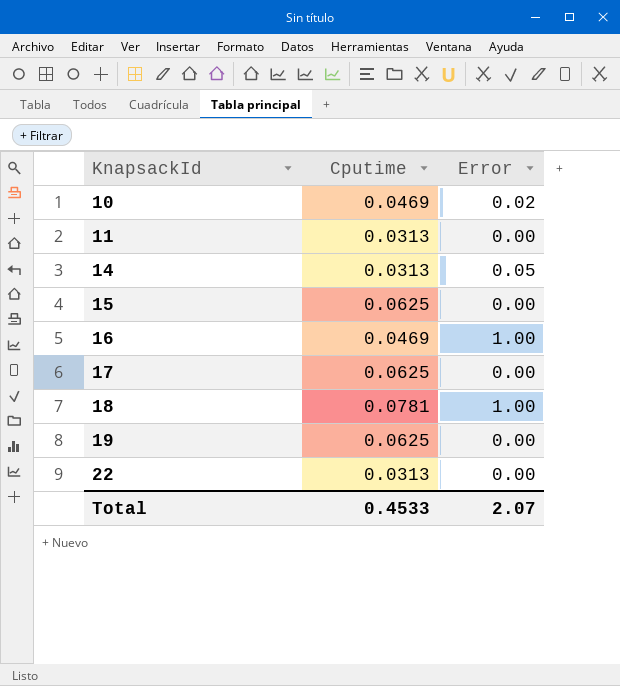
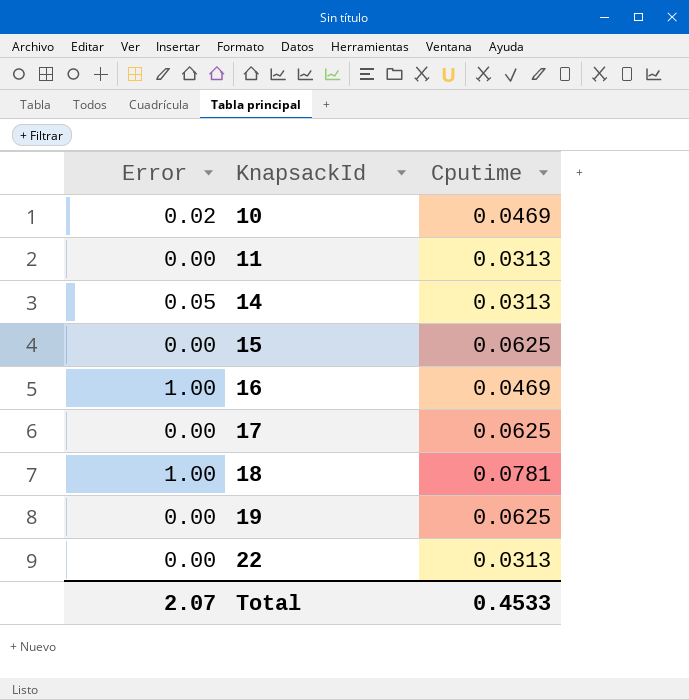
column Error | position: 3 -> 1

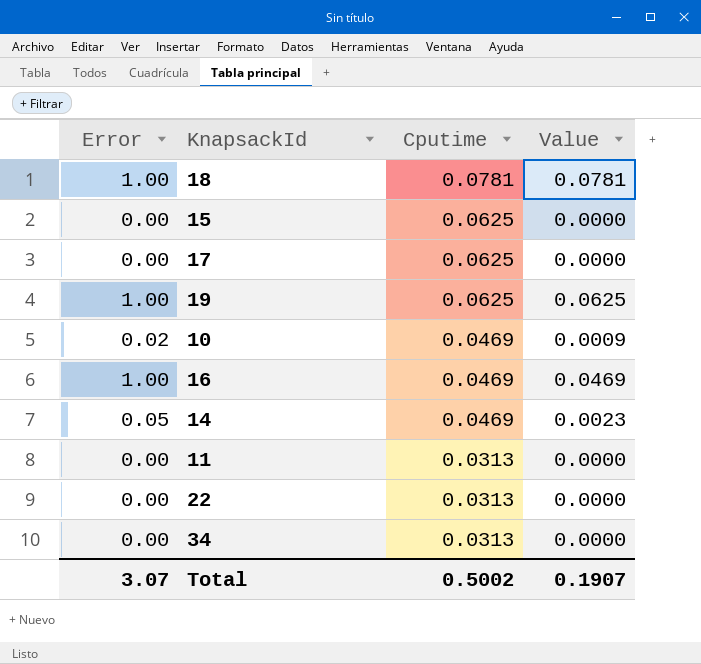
row order: KnapsackId ascending -> Cputime descending
column Value | formula: none -> [Error] * [Cputime]
19 | Error: 0.00 -> 1.00
14 | Cputime: 0.0313 -> 0.0469
row 34: none -> 0.00 | 0.0313 | 0.0000
Total | Error: 2.07 -> 3.07
Total | Cputime: 0.4533 -> 0.5002

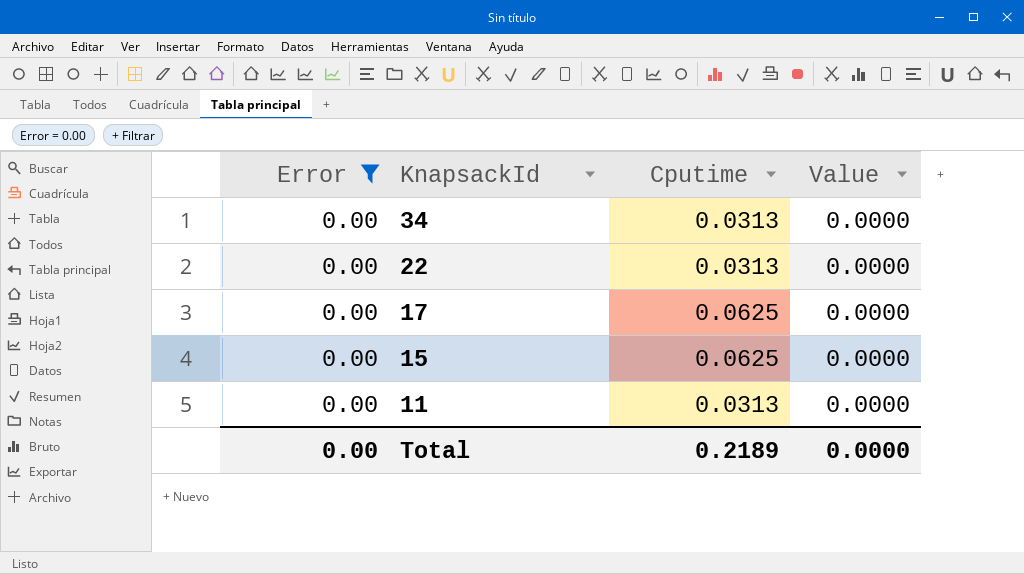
filter: none -> Error = 0.00
row order: Cputime descending -> KnapsackId descending
Total | Error: 3.07 -> 0.00
Total | Cputime: 0.5002 -> 0.2189
Total | Value: 0.1907 -> 0.0000

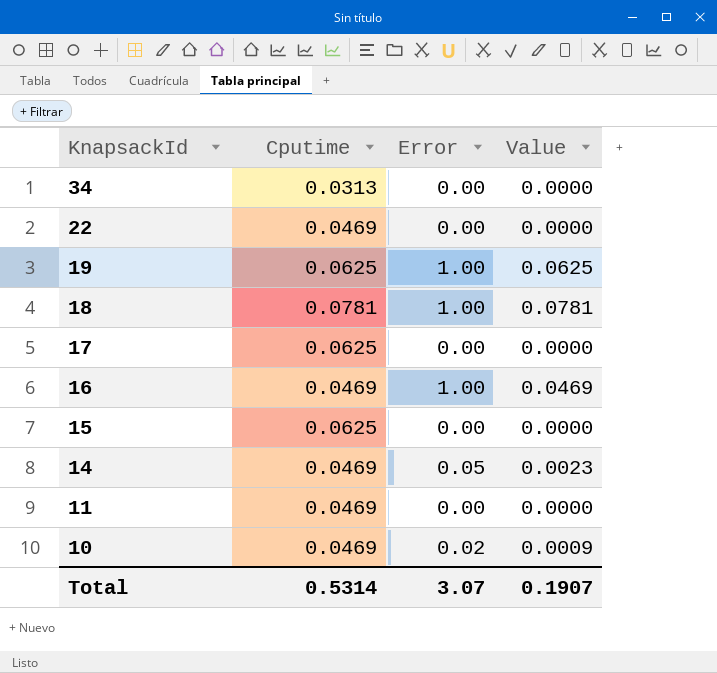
filter: Error = 0.00 -> none
column Error | position: 1 -> 3
22 | Cputime: 0.0313 -> 0.0469
11 | Cputime: 0.0313 -> 0.0469
Total | Cputime: 0.2189 -> 0.5314
Total | Error: 0.00 -> 3.07
Total | Value: 0.0000 -> 0.1907

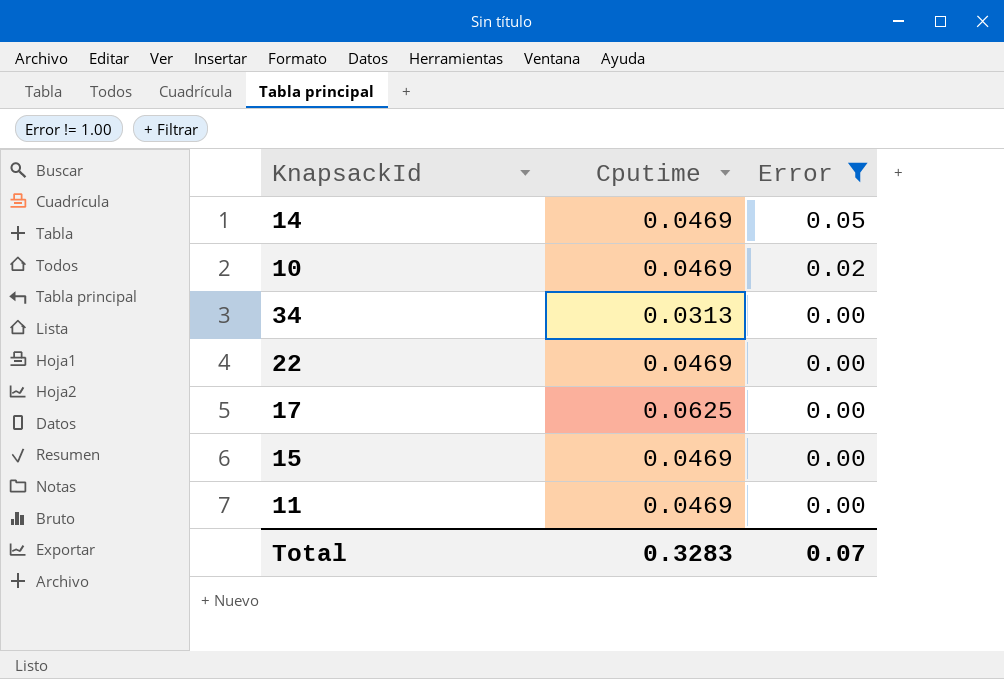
filter: none -> Error != 1.00
row order: KnapsackId descending -> Error descending
column Value | formula: [Cputime] * [Error] -> none
15 | Cputime: 0.0625 -> 0.0469
Total | Cputime: 0.5314 -> 0.3283
Total | Error: 3.07 -> 0.07

